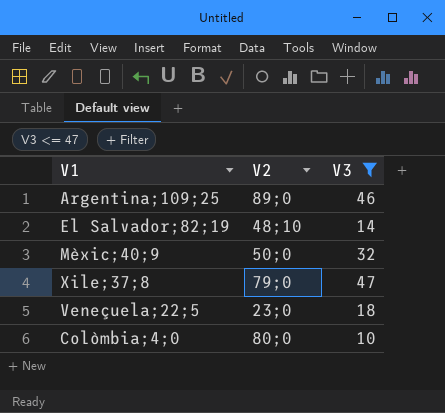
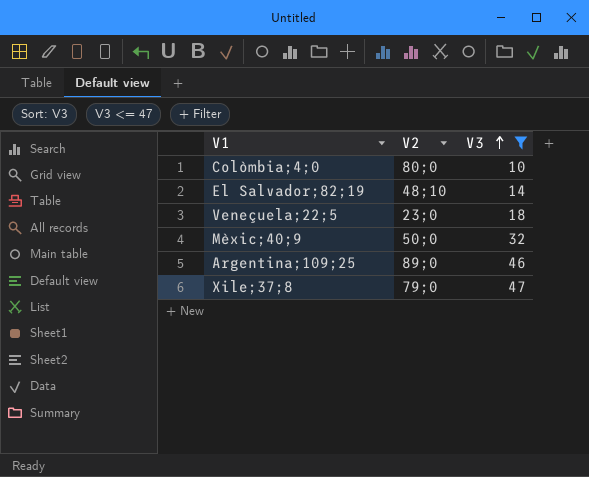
row order: none -> V3 ascending

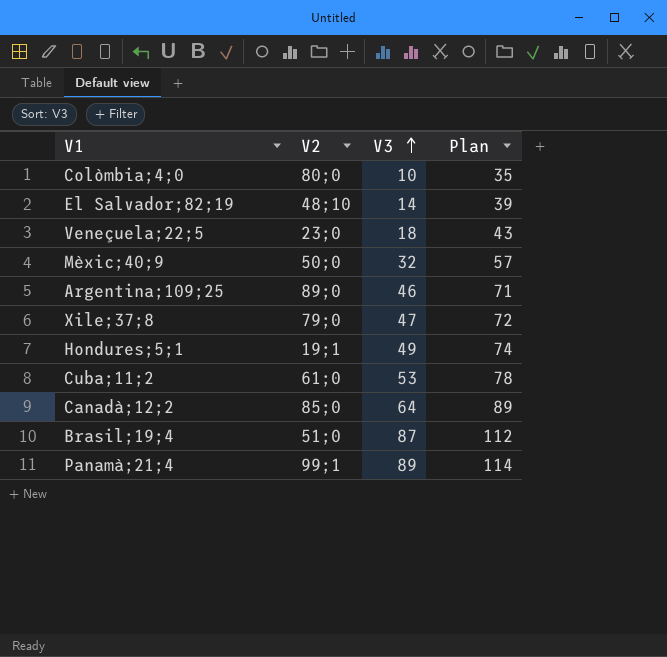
filter: V3 <= 47 -> none
column Plan | formula: none -> [V3] + 25

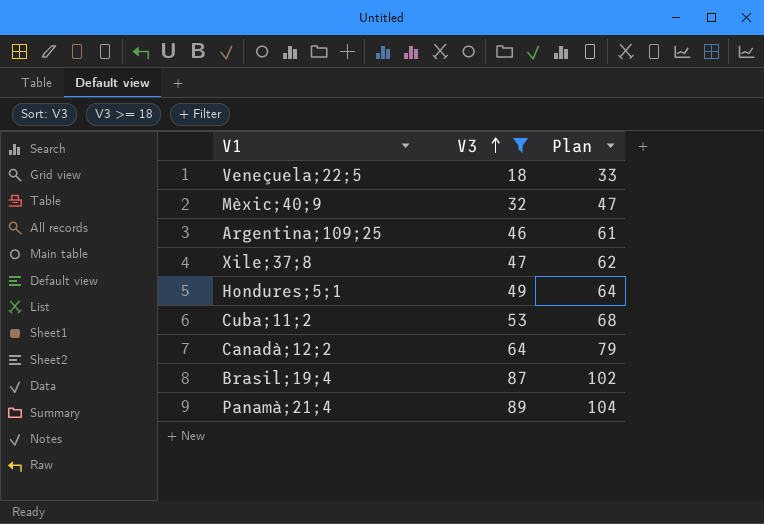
filter: none -> V3 >= 18
column V2 | position: 2 -> none
column Plan | formula: [V3] + 25 -> [V3] + 15

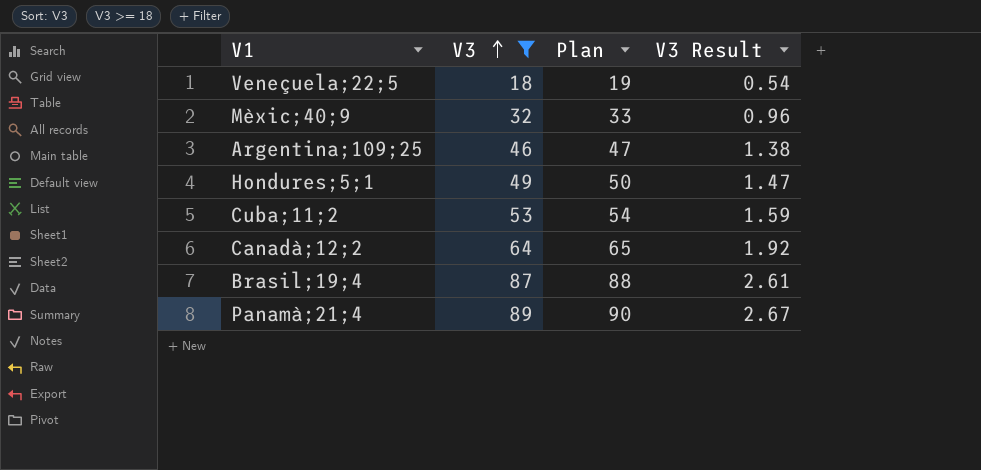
column Plan | formula: [V3] + 15 -> [V3] + 1
column V3 Result | formula: none -> [V3] * 0.03
row Xile;37;8: 47 | 62 -> none

